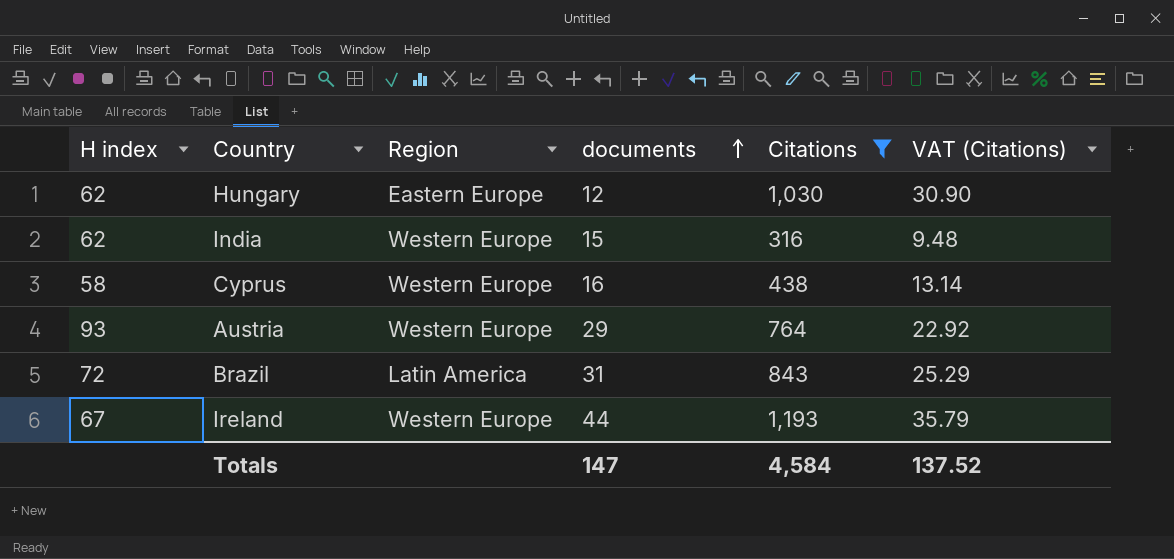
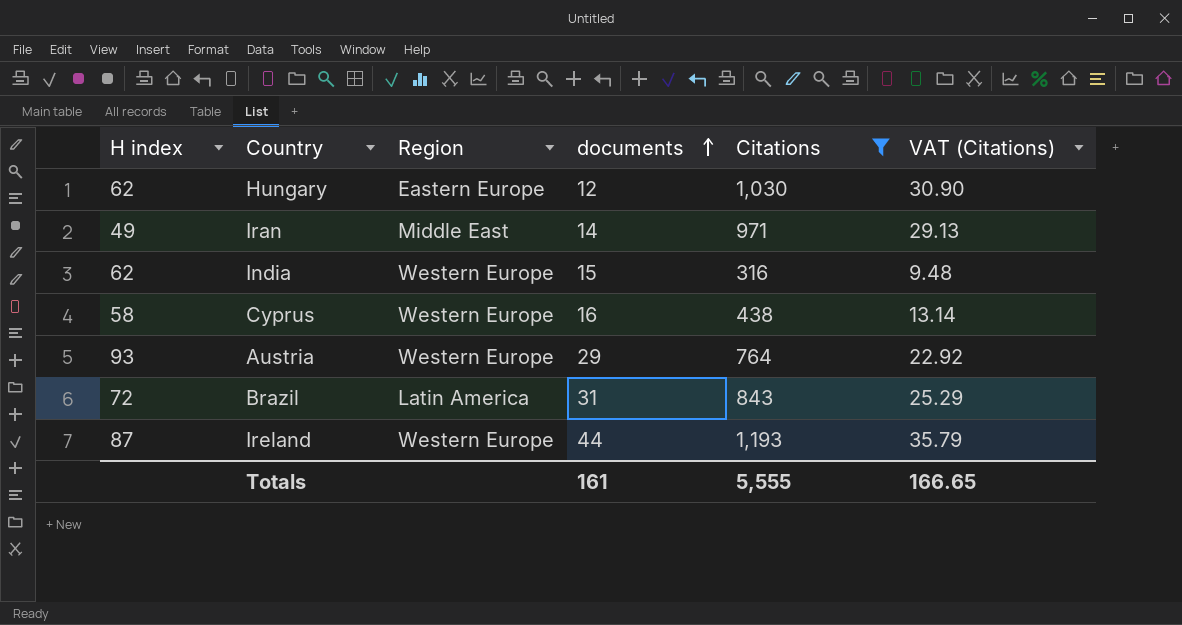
row Iran: none -> 49 | Middle East | 14 | 971 | 29.13
Ireland | H index: 67 -> 87
Totals | documents: 147 -> 161
Totals | Citations: 4,584 -> 5,555
Totals | VAT (Citations): 137.52 -> 166.65

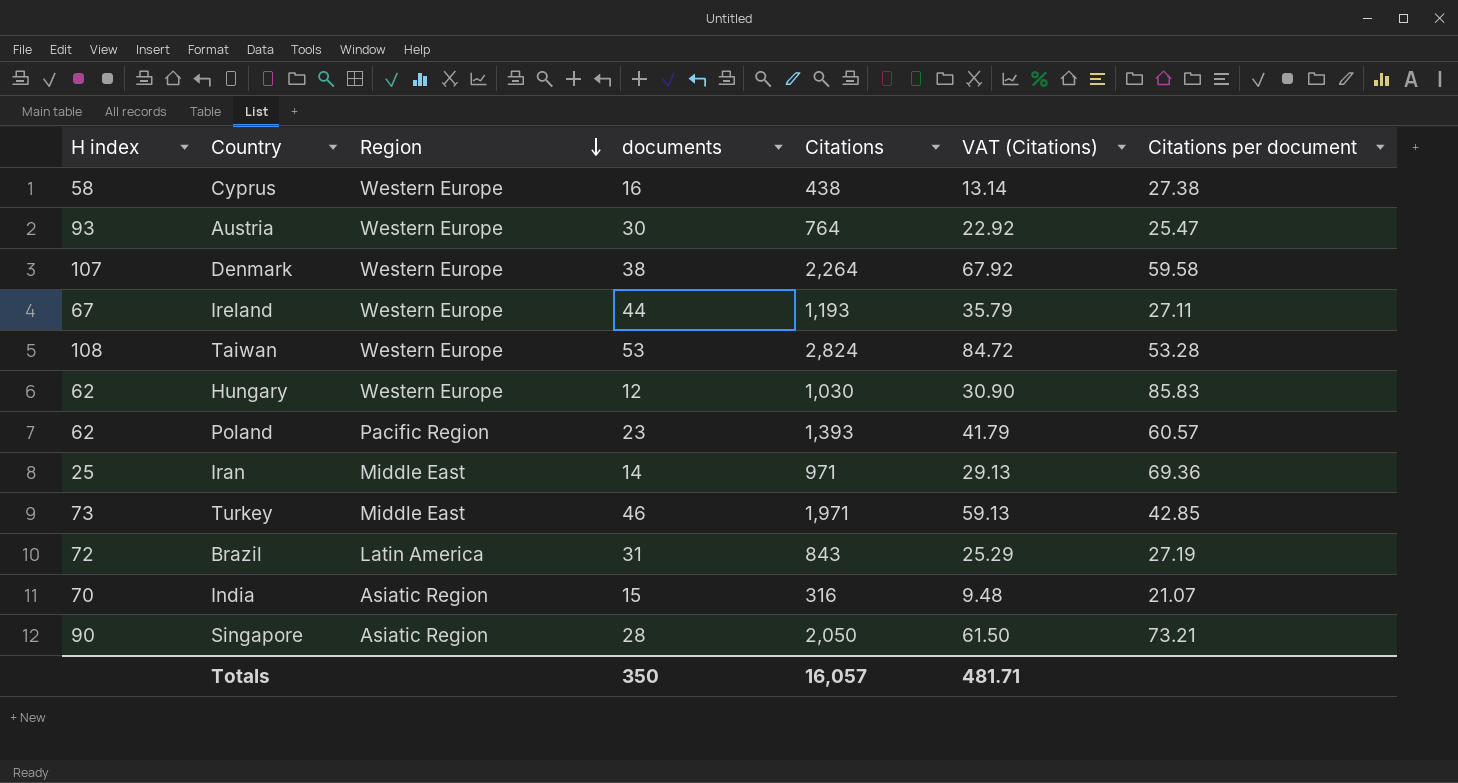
filter: Citations <= 1,193 -> none
row order: documents ascending -> Region descending
column Citations per document | formula: none -> [Citations] / [documents]
Austria | documents: 29 -> 30
Ireland | H index: 87 -> 67
Hungary | Region: Eastern Europe -> Western Europe
Iran | H index: 49 -> 25
India | H index: 62 -> 70
India | Region: Western Europe -> Asiatic Region
Totals | documents: 161 -> 350
Totals | Citations: 5,555 -> 16,057
Totals | VAT (Citations): 166.65 -> 481.71

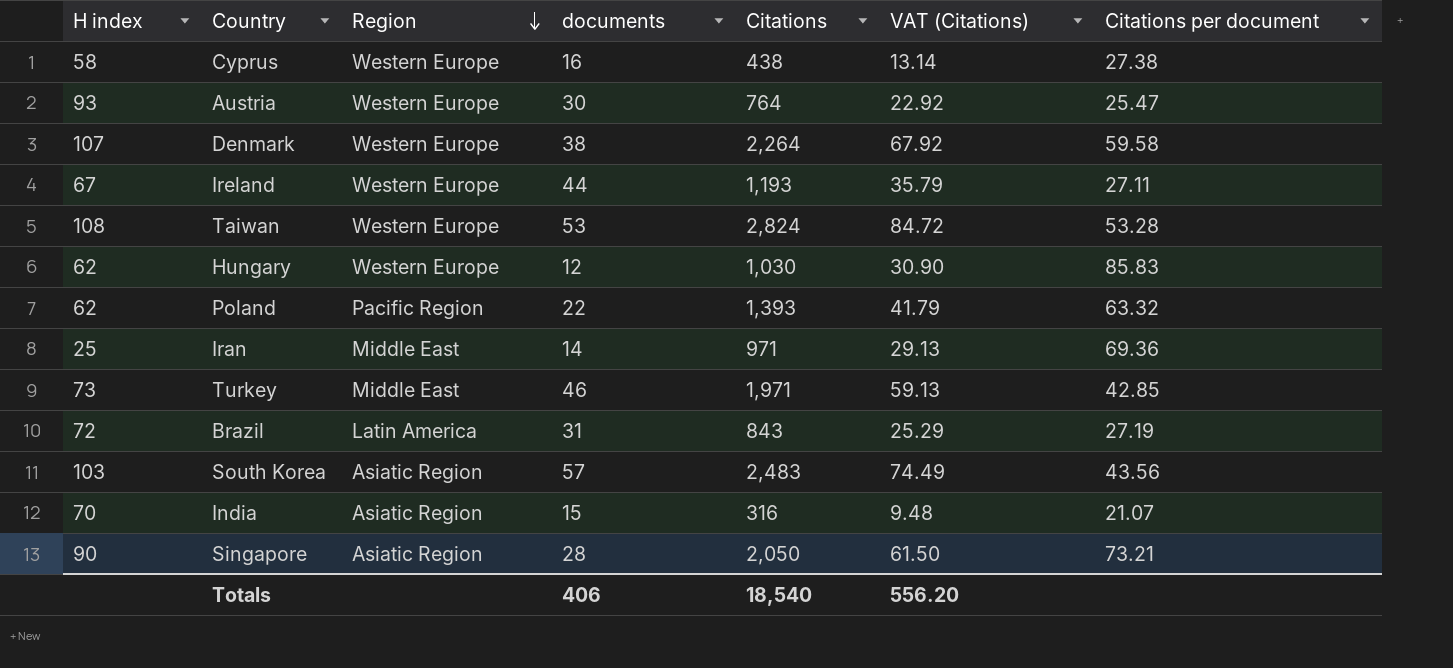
Poland | documents: 23 -> 22
Poland | Citations per document: 60.57 -> 63.32
row South Korea: none -> 103 | Asiatic Region | 57 | 2,483 | 74.49 | 43.56
Totals | documents: 350 -> 406
Totals | Citations: 16,057 -> 18,540
Totals | VAT (Citations): 481.71 -> 556.20

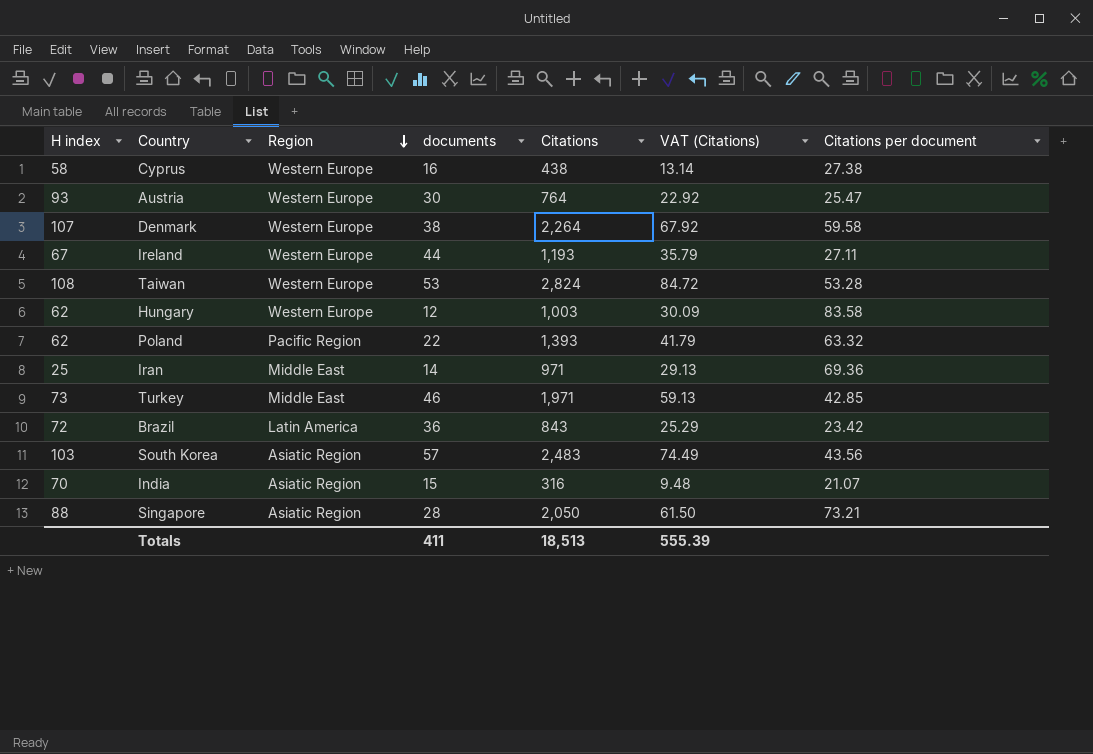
Hungary | Citations: 1,030 -> 1,003
Hungary | VAT (Citations): 30.90 -> 30.09
Hungary | Citations per document: 85.83 -> 83.58
Brazil | documents: 31 -> 36
Brazil | Citations per document: 27.19 -> 23.42
Singapore | H index: 90 -> 88
Totals | documents: 406 -> 411
Totals | Citations: 18,540 -> 18,513
Totals | VAT (Citations): 556.20 -> 555.39

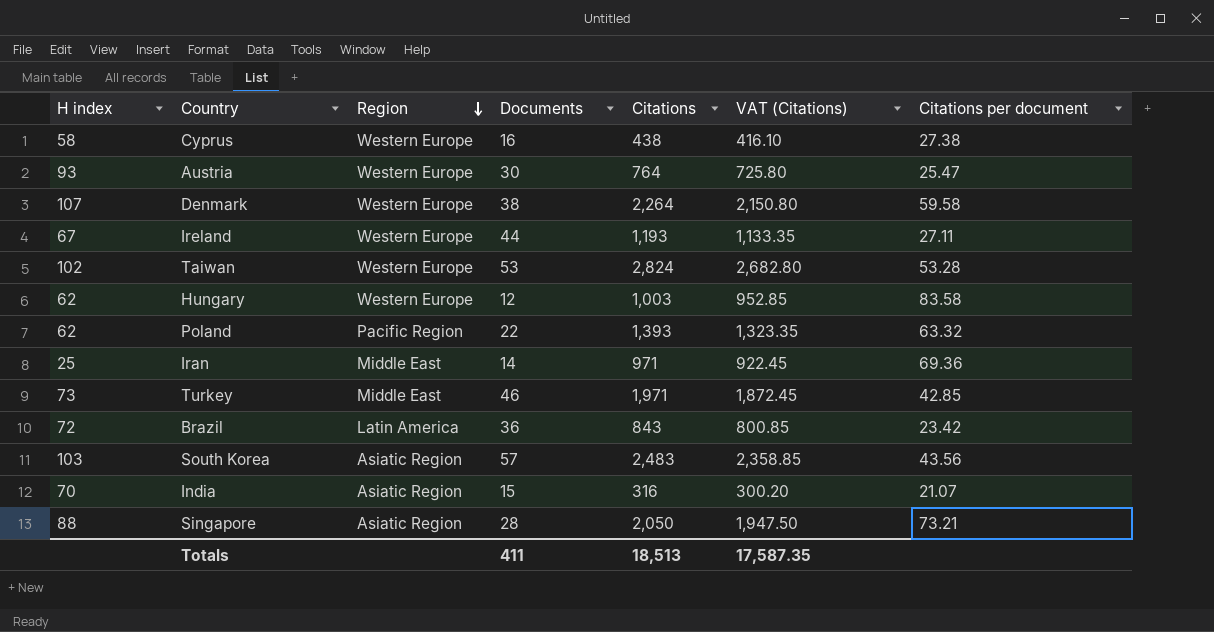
column name: documents -> Documents
column VAT (Citations) | formula: [Citations] * 0.03 -> [Citations] * 0.95
Taiwan | H index: 108 -> 102
Totals | VAT (Citations): 555.39 -> 17,587.35

